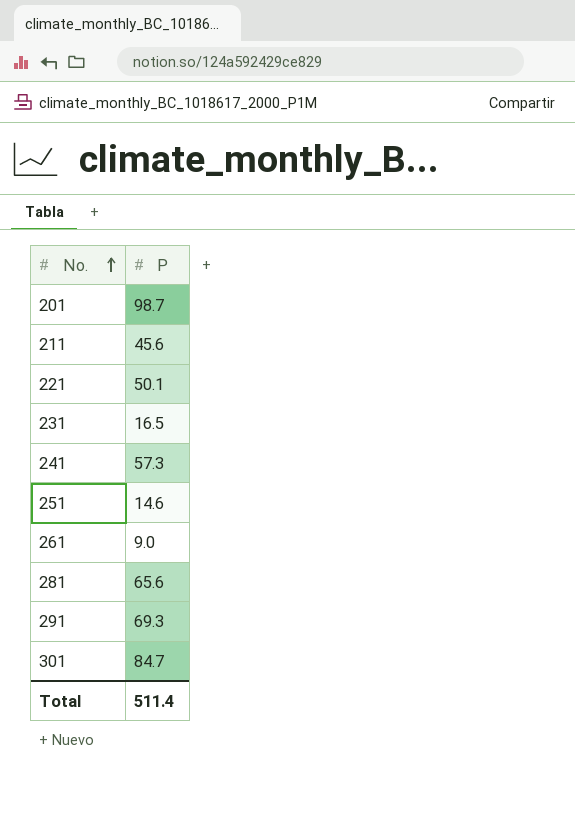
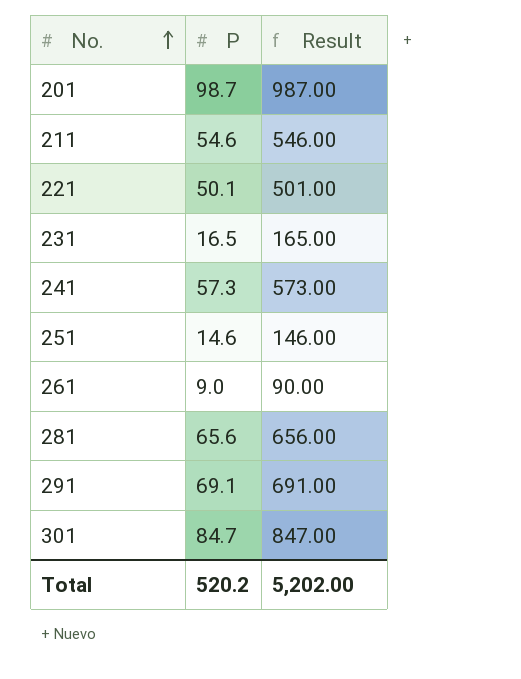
column Result | formula: none -> [P] * 10
211 | P: 45.6 -> 54.6
291 | P: 69.3 -> 69.1
Total | P: 511.4 -> 520.2

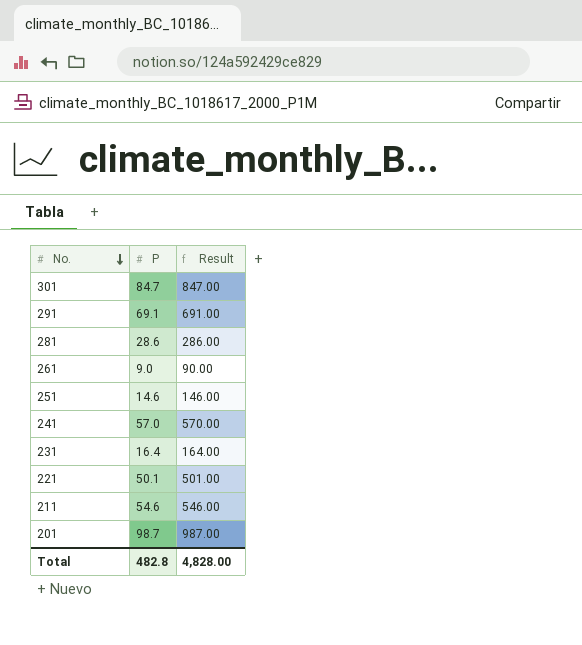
row order: No. ascending -> No. descending
281 | P: 65.6 -> 28.6
281 | Result: 656.00 -> 286.00
241 | P: 57.3 -> 57.0
241 | Result: 573.00 -> 570.00
231 | P: 16.5 -> 16.4
231 | Result: 165.00 -> 164.00
Total | P: 520.2 -> 482.8
Total | Result: 5,202.00 -> 4,828.00

